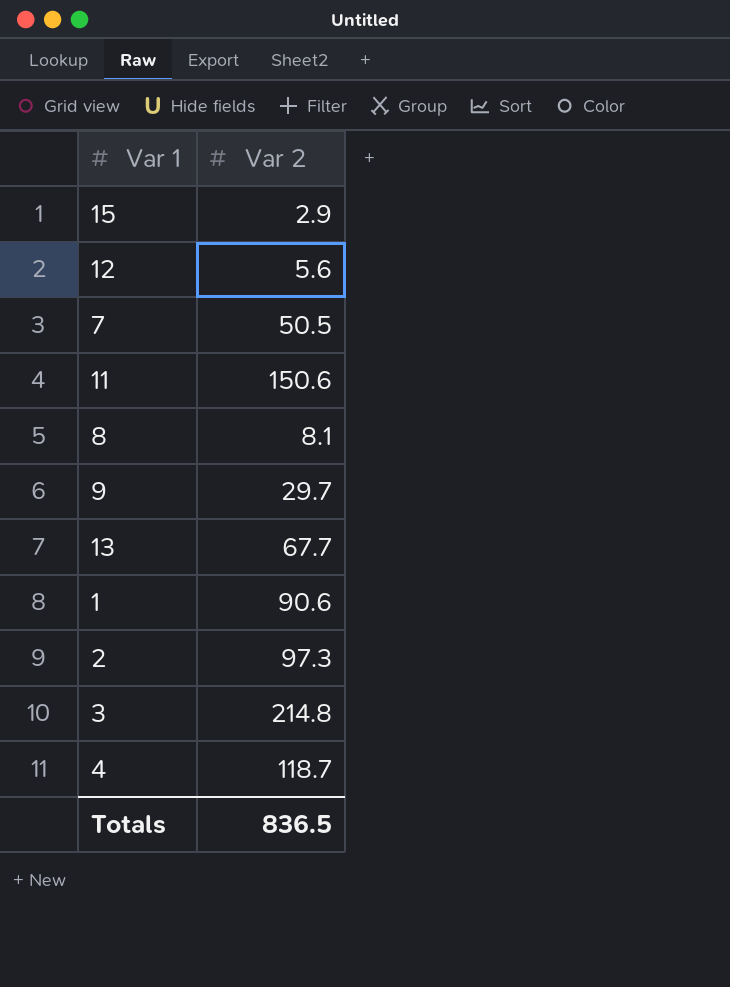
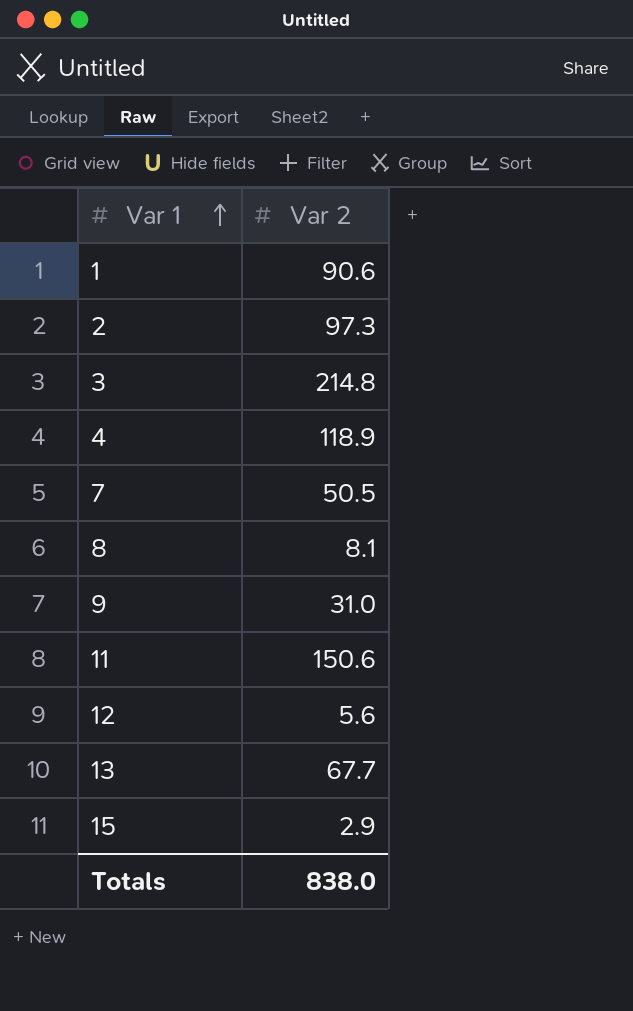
row order: none -> Var 1 ascending
4 | Var 2: 118.7 -> 118.9
9 | Var 2: 29.7 -> 31.0
Totals | Var 2: 836.5 -> 838.0

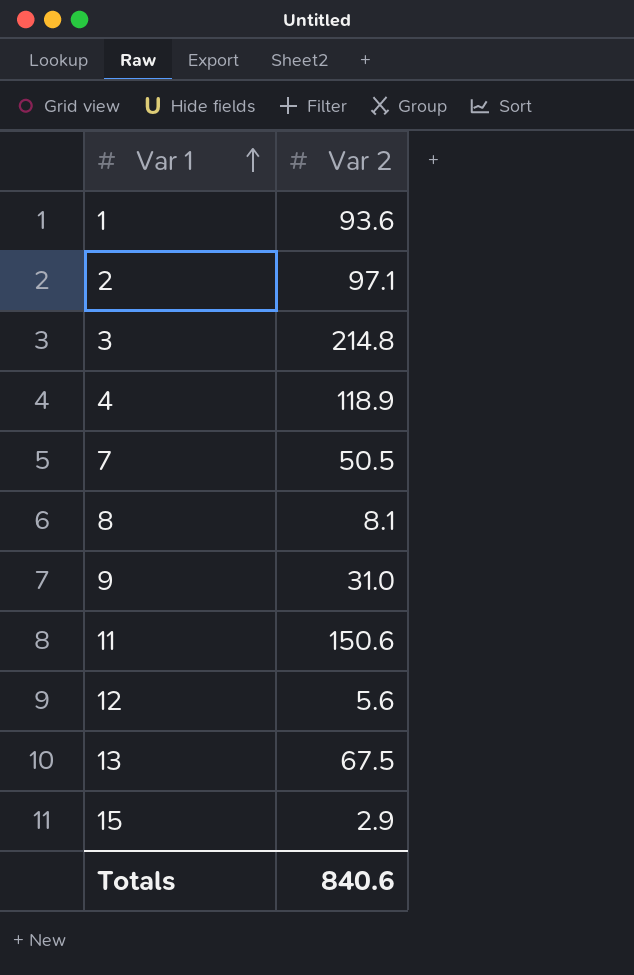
1 | Var 2: 90.6 -> 93.6
2 | Var 2: 97.3 -> 97.1
13 | Var 2: 67.7 -> 67.5
Totals | Var 2: 838.0 -> 840.6

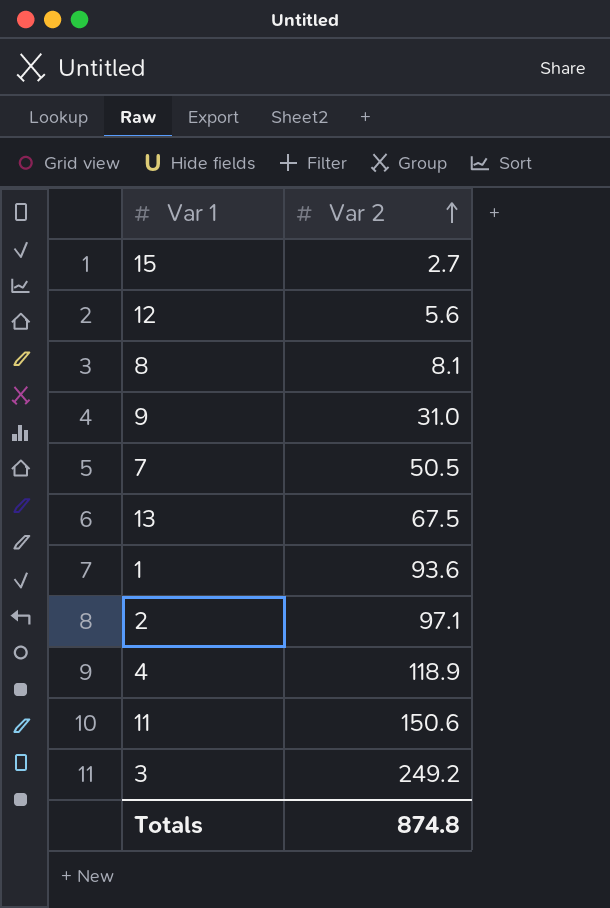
row order: Var 1 ascending -> Var 2 ascending
15 | Var 2: 2.9 -> 2.7
3 | Var 2: 214.8 -> 249.2
Totals | Var 2: 840.6 -> 874.8

